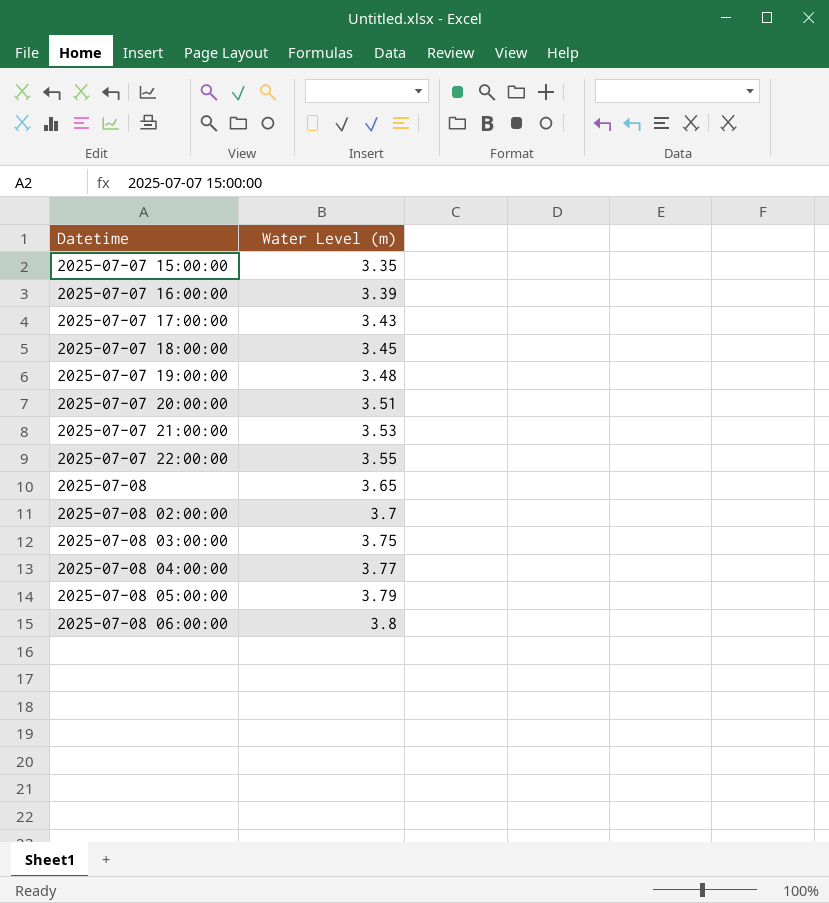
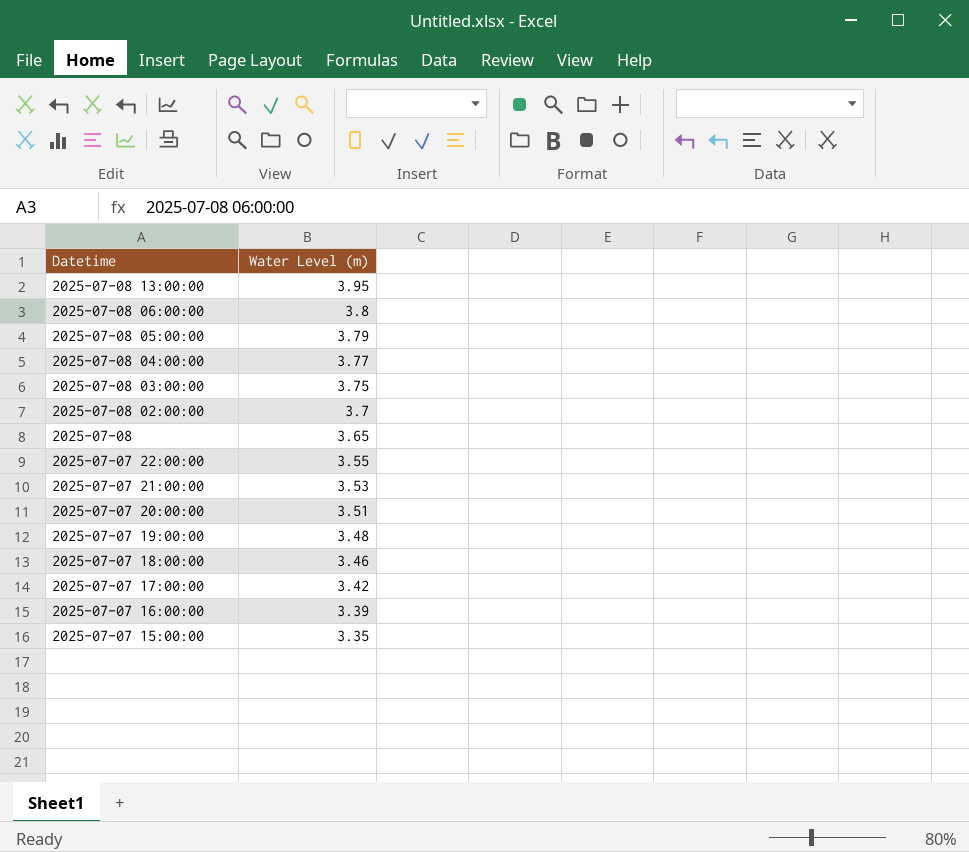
row order: Datetime ascending -> Datetime descending
row 2025-07-08 13:00:00: none -> 3.95
2025-07-07 18:00:00 | Water Level (m): 3.45 -> 3.46
2025-07-07 17:00:00 | Water Level (m): 3.43 -> 3.42

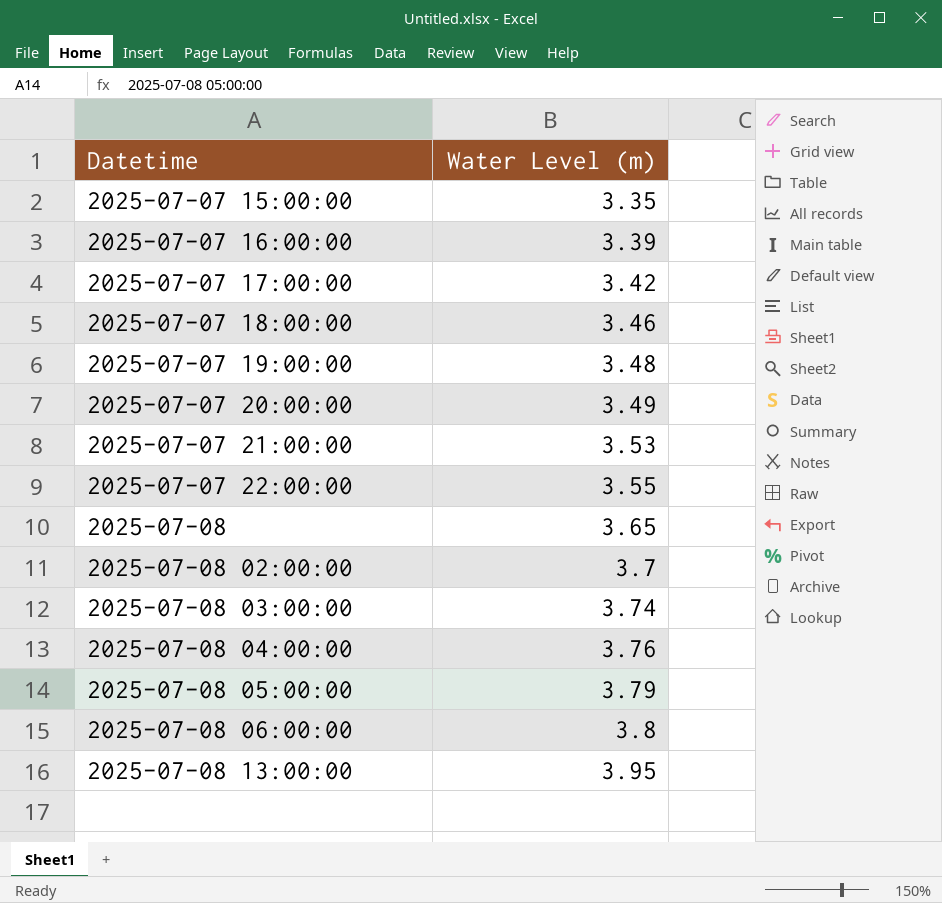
row order: Datetime descending -> Datetime ascending
2025-07-07 20:00:00 | Water Level (m): 3.51 -> 3.49
2025-07-08 03:00:00 | Water Level (m): 3.75 -> 3.74
2025-07-08 04:00:00 | Water Level (m): 3.77 -> 3.76

